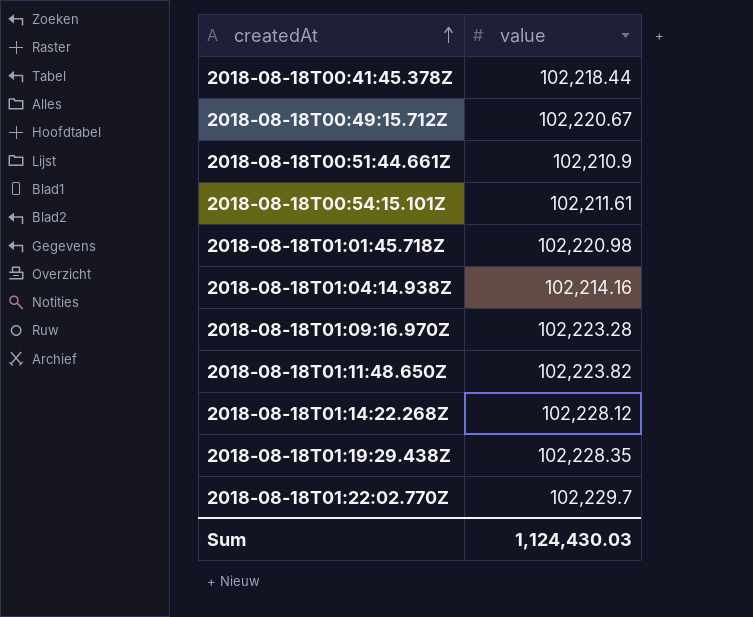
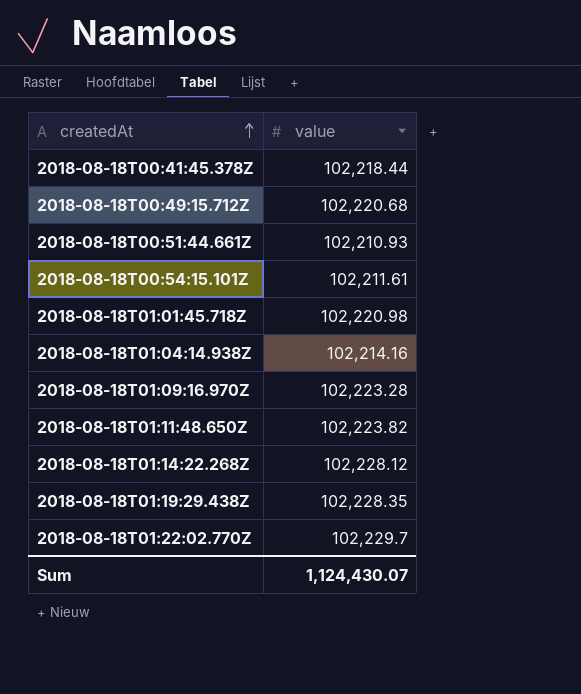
2018-08-18T00:49:15.712Z | value: 102,220.67 -> 102,220.68
2018-08-18T00:51:44.661Z | value: 102,210.9 -> 102,210.93
Sum | value: 1,124,430.03 -> 1,124,430.07

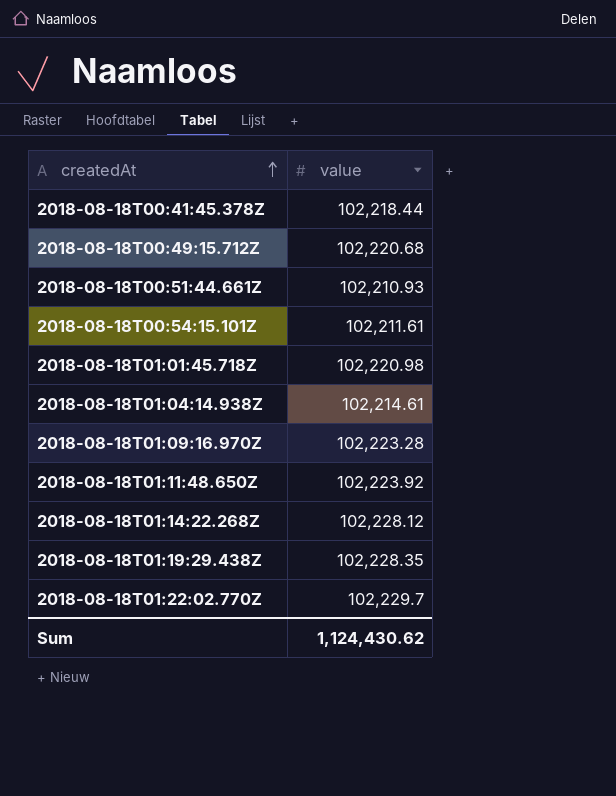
2018-08-18T01:04:14.938Z | value: 102,214.16 -> 102,214.61
2018-08-18T01:11:48.650Z | value: 102,223.82 -> 102,223.92
Sum | value: 1,124,430.07 -> 1,124,430.62

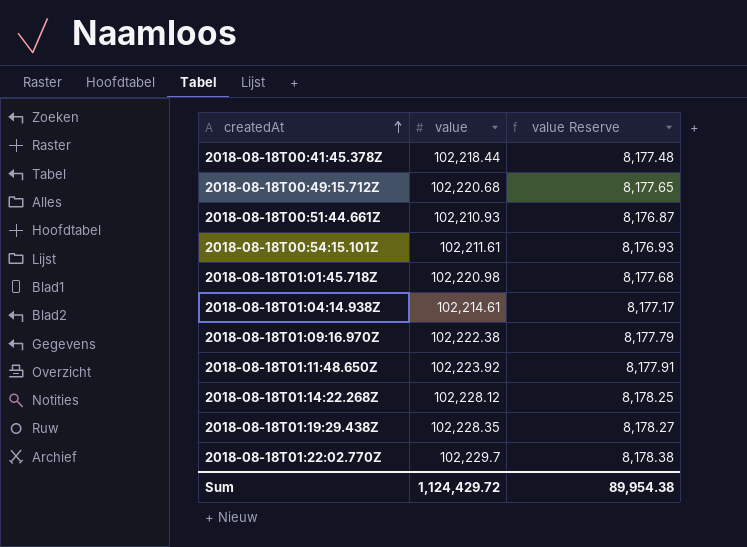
column value Reserve | formula: none -> [value] * 0.08
2018-08-18T01:09:16.970Z | value: 102,223.28 -> 102,222.38
Sum | value: 1,124,430.62 -> 1,124,429.72

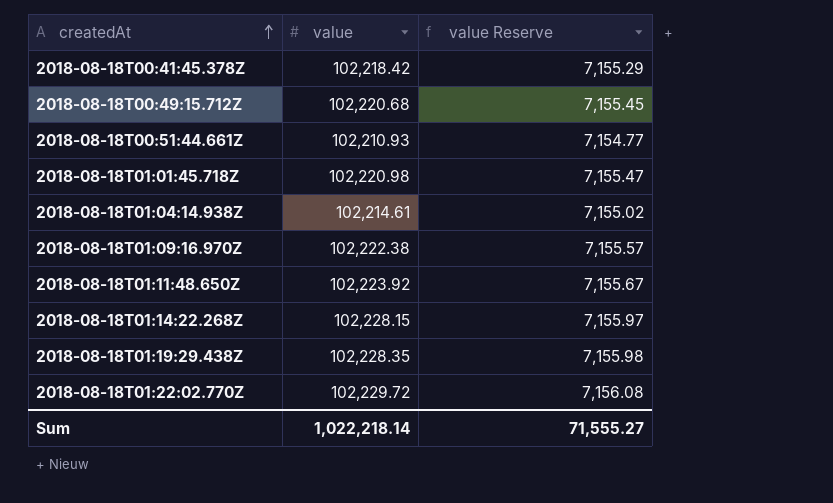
column value Reserve | formula: [value] * 0.08 -> [value] * 0.07
row 2018-08-18T00:54:15.101Z: 102,211.61 | 8,176.93 -> none
2018-08-18T00:41:45.378Z | value: 102,218.44 -> 102,218.42
2018-08-18T01:14:22.268Z | value: 102,228.12 -> 102,228.15
2018-08-18T01:22:02.770Z | value: 102,229.7 -> 102,229.72
Sum | value: 1,124,429.72 -> 1,022,218.14
Sum | value Reserve: 89,954.38 -> 71,555.27

